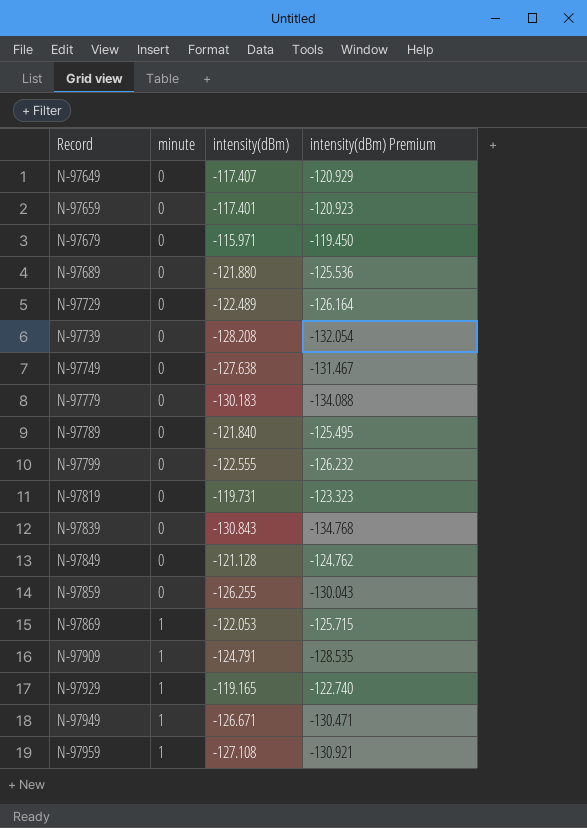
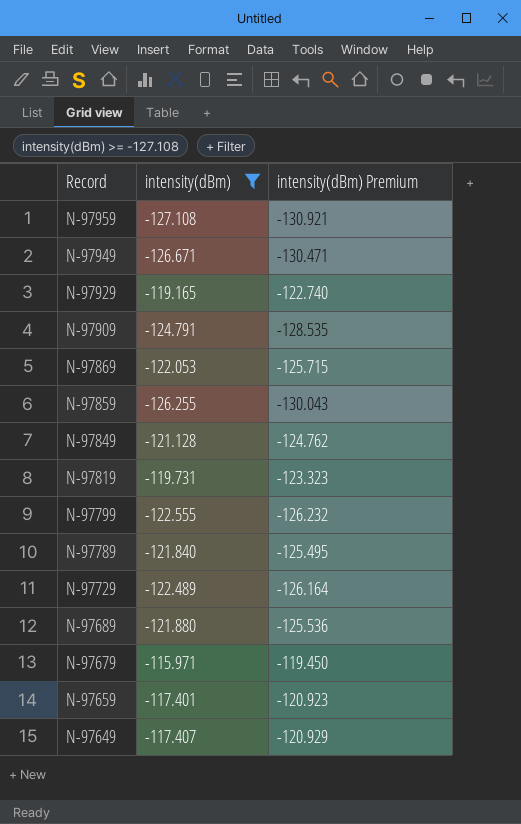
filter: none -> intensity(dBm) >= -127.108
row order: Record ascending -> Record descending
column minute | position: 2 -> none

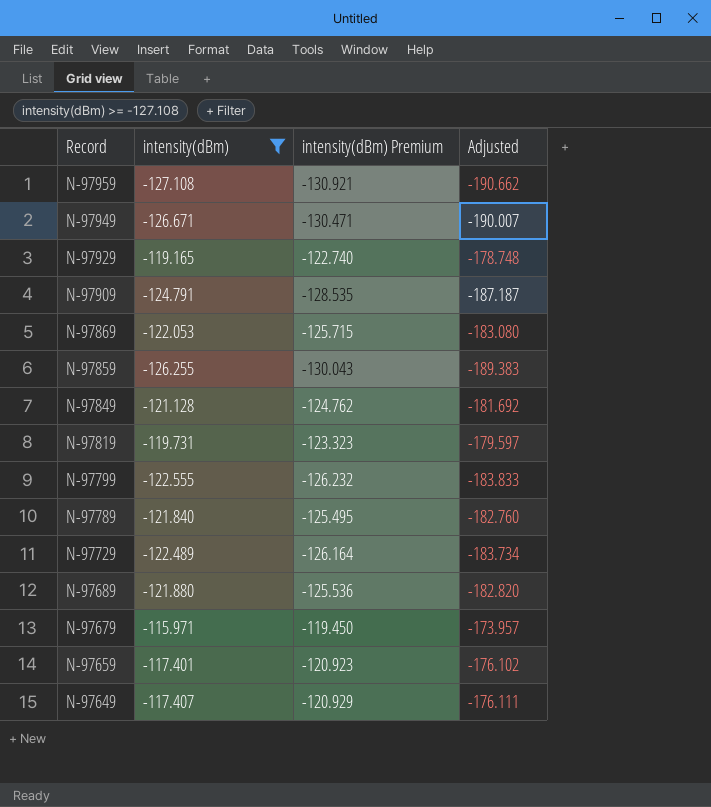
column Adjusted | formula: none -> [intensity(dBm)] * 1.5

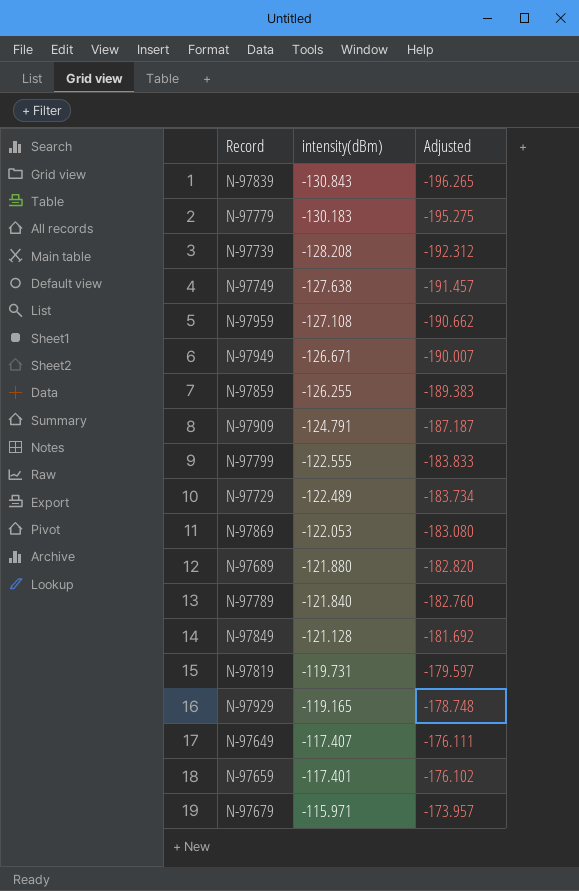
filter: intensity(dBm) >= -127.108 -> none
row order: Record descending -> intensity(dBm) ascending
column intensity(dBm) Premium | formula: [intensity(dBm)] * 1.03 -> none

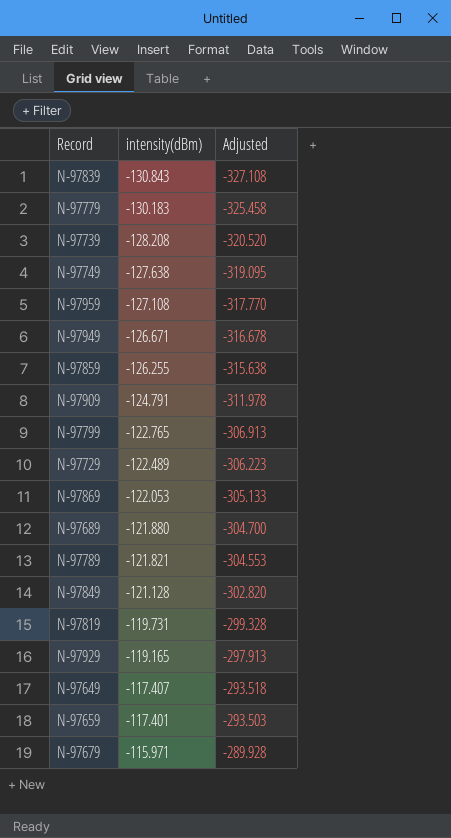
column Adjusted | formula: [intensity(dBm)] * 1.5 -> [intensity(dBm)] * 2.5
N-97799 | intensity(dBm): -122.555 -> -122.765
N-97789 | intensity(dBm): -121.840 -> -121.821

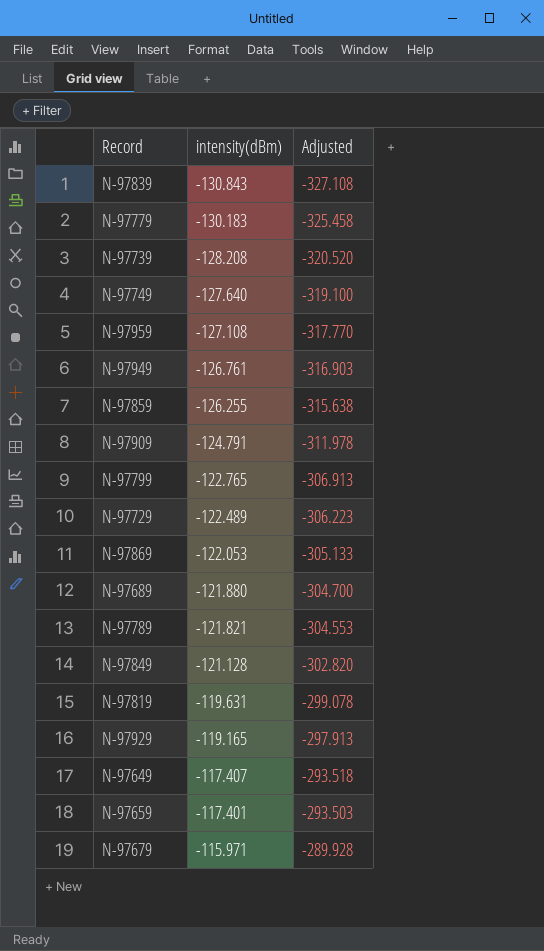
N-97749 | intensity(dBm): -127.638 -> -127.640
N-97749 | Adjusted: -319.095 -> -319.100
N-97949 | intensity(dBm): -126.671 -> -126.761
N-97949 | Adjusted: -316.678 -> -316.903
N-97819 | intensity(dBm): -119.731 -> -119.631
N-97819 | Adjusted: -299.328 -> -299.078

